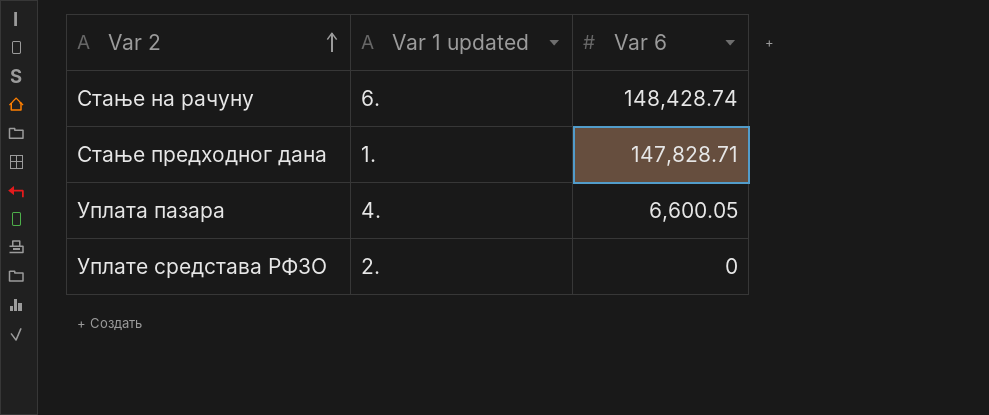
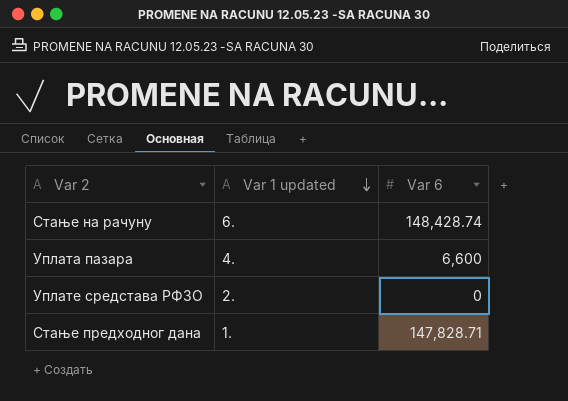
row order: Var 2 ascending -> Var 1 updated descending
Уплата пазара | Var 6: 6,600.05 -> 6,600

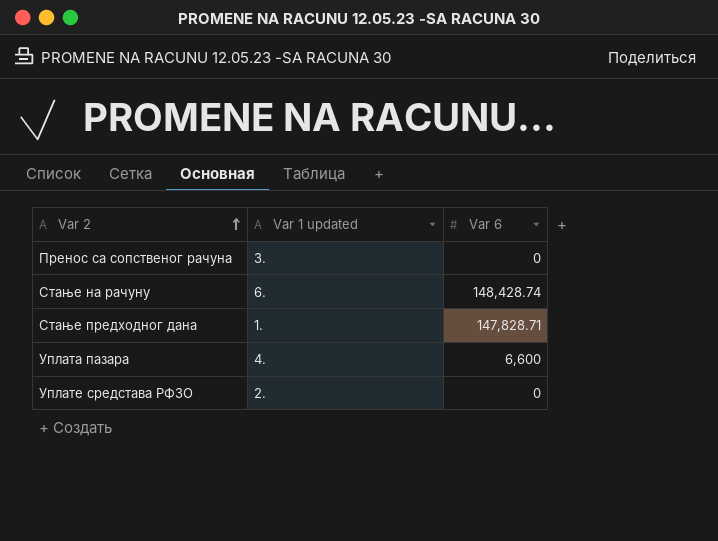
row order: Var 1 updated descending -> Var 2 ascending
row Пренос са сопственог рачуна: none -> 3. | 0

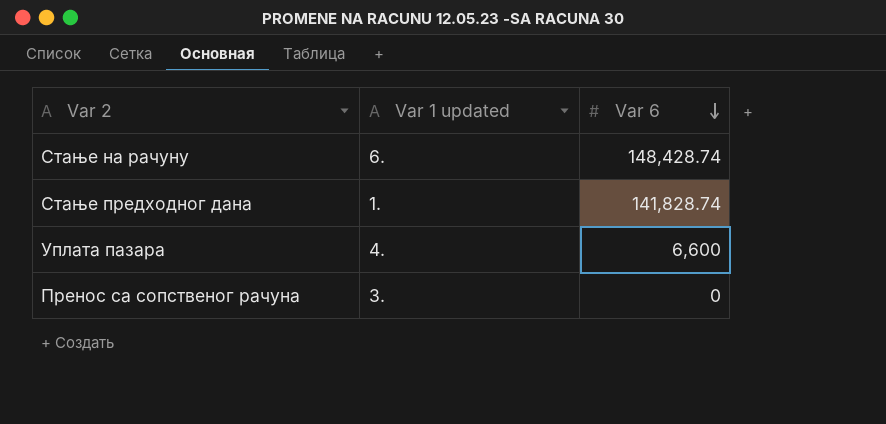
row order: Var 2 ascending -> Var 6 descending
row Уплате средстава РФЗО: 2. | 0 -> none
Стање предходног дана | Var 6: 147,828.71 -> 141,828.74

